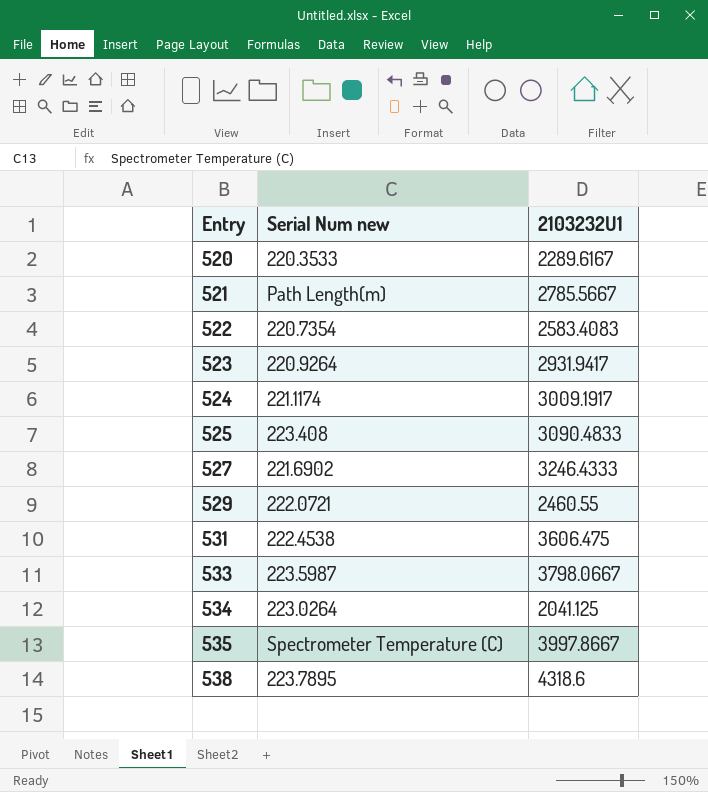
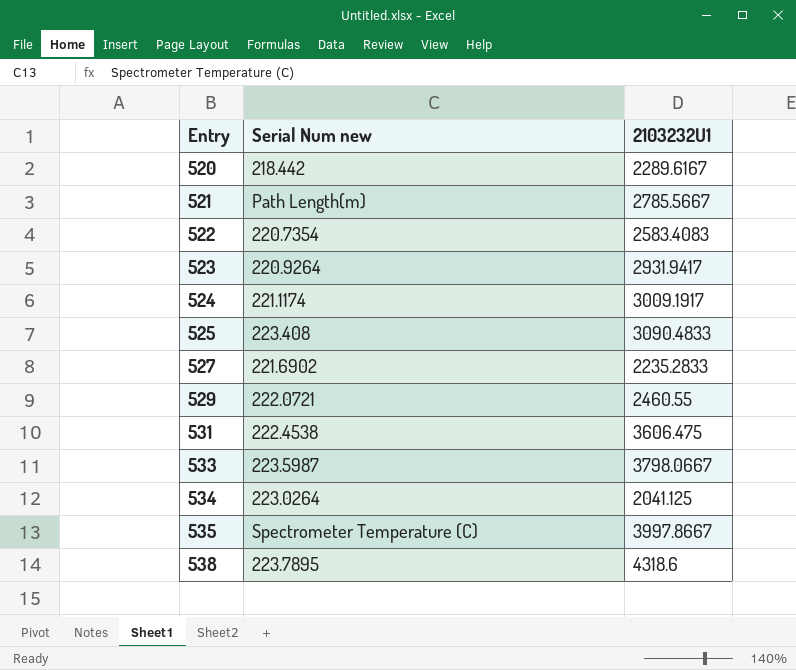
520 | Serial Num new: 220.3533 -> 218.442
527 | 2103232U1: 3246.4333 -> 2235.2833

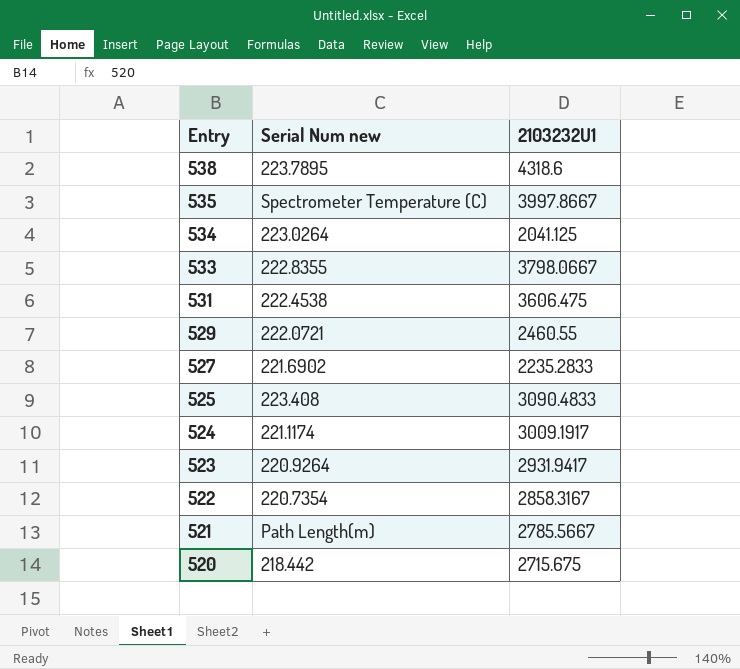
row order: Entry ascending -> Entry descending
533 | Serial Num new: 223.5987 -> 222.8355
522 | 2103232U1: 2583.4083 -> 2858.3167
520 | 2103232U1: 2289.6167 -> 2715.675

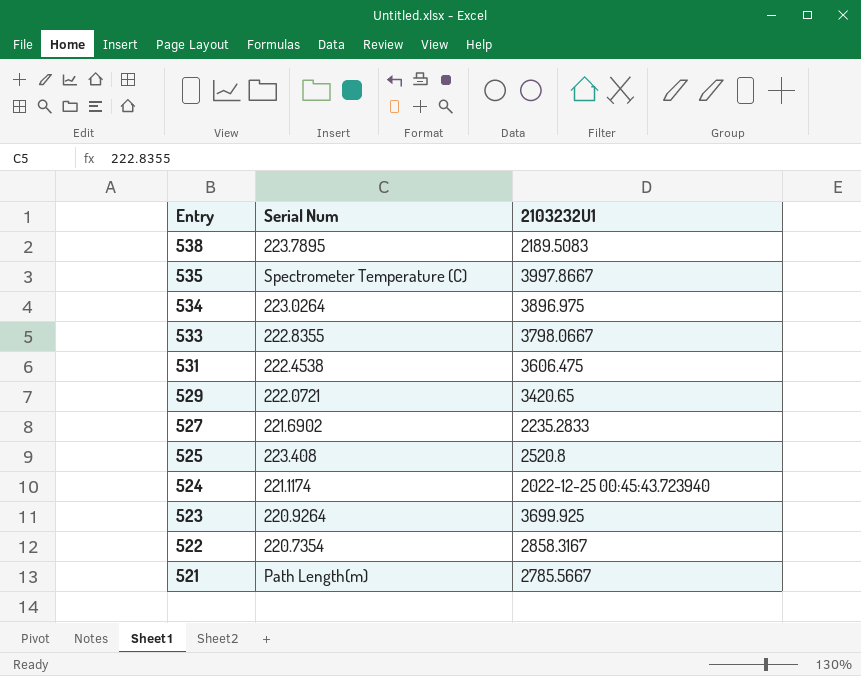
column name: Serial Num new -> Serial Num
row 520: 218.442 | 2715.675 -> none
538 | 2103232U1: 4318.6 -> 2189.5083
534 | 2103232U1: 2041.125 -> 3896.975
529 | 2103232U1: 2460.55 -> 3420.65
525 | 2103232U1: 3090.4833 -> 2520.8
524 | 2103232U1: 3009.1917 -> 2022-12-25 00:45:43.723940
523 | 2103232U1: 2931.9417 -> 3699.925

